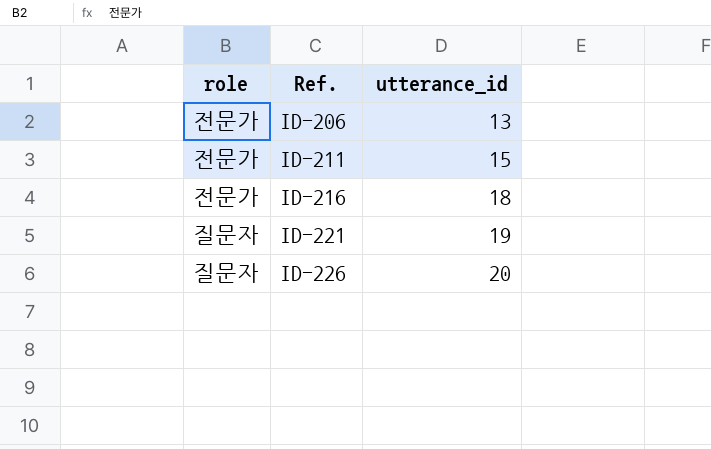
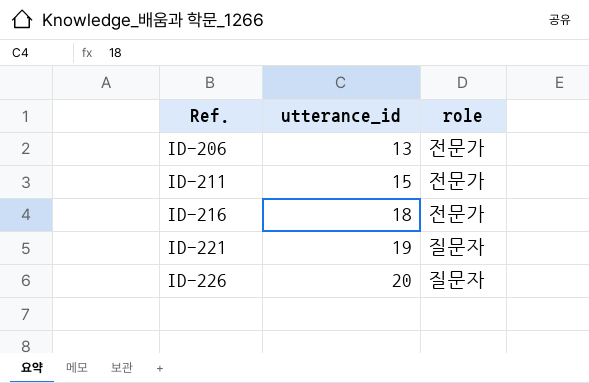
column role | position: 1 -> 3

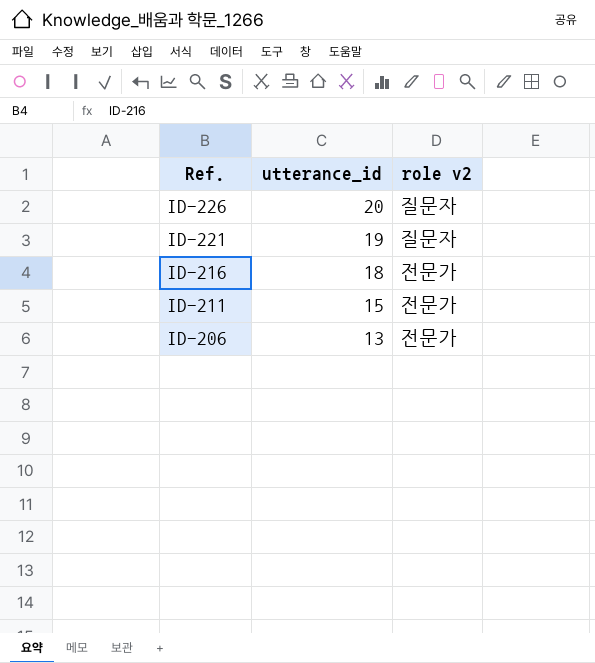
row order: Ref. ascending -> Ref. descending
column name: role -> role v2

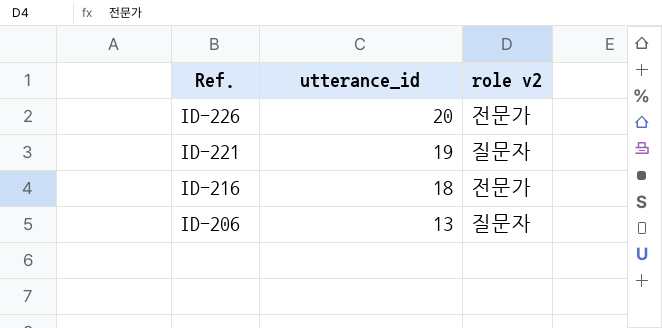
row ID-211: 15 | 전문가 -> none
ID-226 | role v2: 질문자 -> 전문가
ID-206 | role v2: 전문가 -> 질문자

